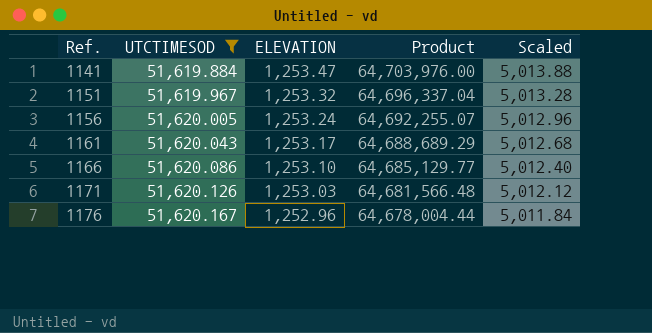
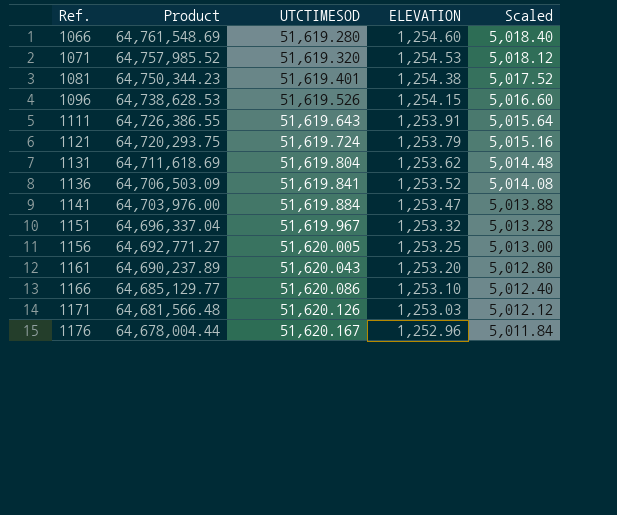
filter: UTCTIMESOD >= 51,619.884 -> none
column Product | position: 4 -> 2
1156 | Product: 64,692,255.07 -> 64,692,771.27
1156 | ELEVATION: 1,253.24 -> 1,253.25
1156 | Scaled: 5,012.96 -> 5,013.00
1161 | Product: 64,688,689.29 -> 64,690,237.89
1161 | ELEVATION: 1,253.17 -> 1,253.20
1161 | Scaled: 5,012.68 -> 5,012.80

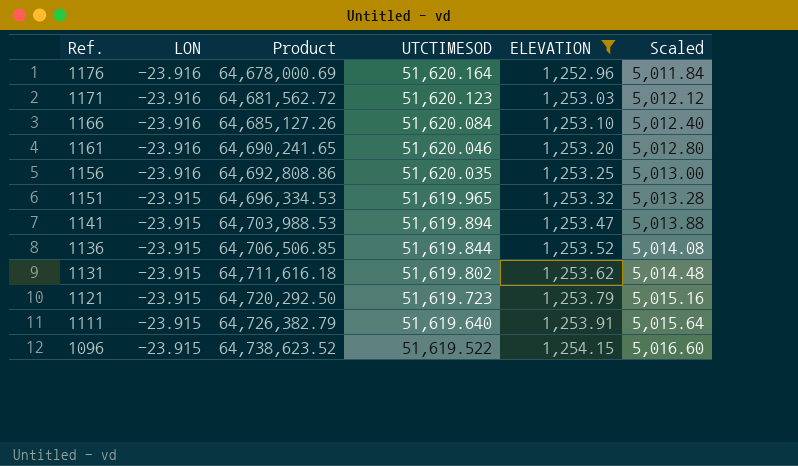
filter: none -> ELEVATION <= 1,254.15
row order: Ref. ascending -> Ref. descending
column LON | position: none -> 2
1176 | Product: 64,678,004.44 -> 64,678,000.69
1176 | UTCTIMESOD: 51,620.167 -> 51,620.164
1171 | Product: 64,681,566.48 -> 64,681,562.72
1171 | UTCTIMESOD: 51,620.126 -> 51,620.123
1166 | Product: 64,685,129.77 -> 64,685,127.26
1166 | UTCTIMESOD: 51,620.086 -> 51,620.084
1161 | Product: 64,690,237.89 -> 64,690,241.65
1161 | UTCTIMESOD: 51,620.043 -> 51,620.046
1156 | Product: 64,692,771.27 -> 64,692,808.86
1156 | UTCTIMESOD: 51,620.005 -> 51,620.035
1151 | Product: 64,696,337.04 -> 64,696,334.53
1151 | UTCTIMESOD: 51,619.967 -> 51,619.965
1141 | Product: 64,703,976.00 -> 64,703,988.53
1141 | UTCTIMESOD: 51,619.884 -> 51,619.894
1136 | Product: 64,706,503.09 -> 64,706,506.85
1136 | UTCTIMESOD: 51,619.841 -> 51,619.844
1131 | Product: 64,711,618.69 -> 64,711,616.18
1131 | UTCTIMESOD: 51,619.804 -> 51,619.802
1121 | Product: 64,720,293.75 -> 64,720,292.50
1121 | UTCTIMESOD: 51,619.724 -> 51,619.723
1111 | Product: 64,726,386.55 -> 64,726,382.79
1111 | UTCTIMESOD: 51,619.643 -> 51,619.640
1096 | Product: 64,738,628.53 -> 64,738,623.52
1096 | UTCTIMESOD: 51,619.526 -> 51,619.522

